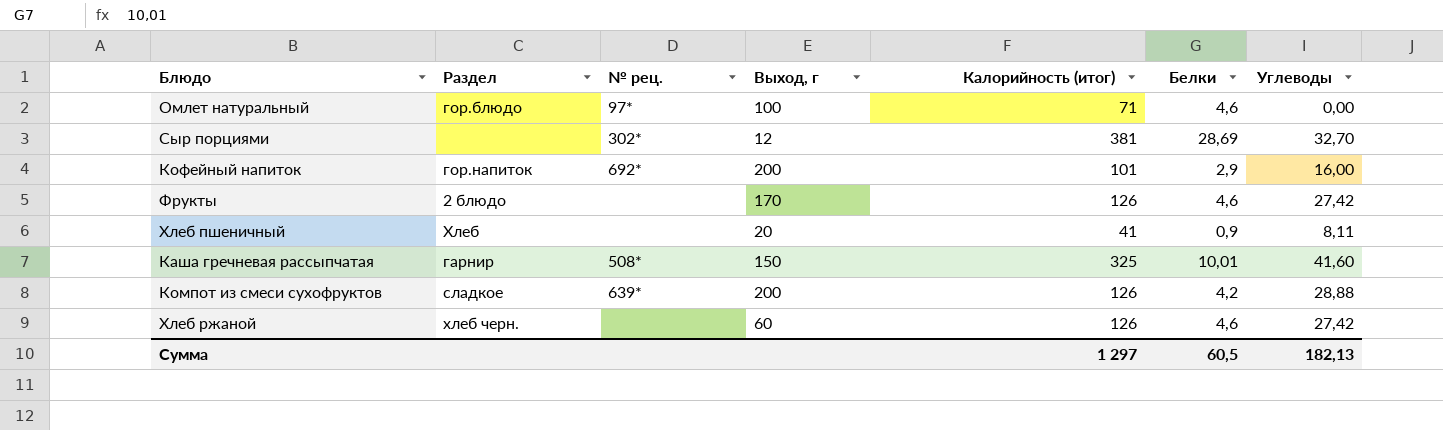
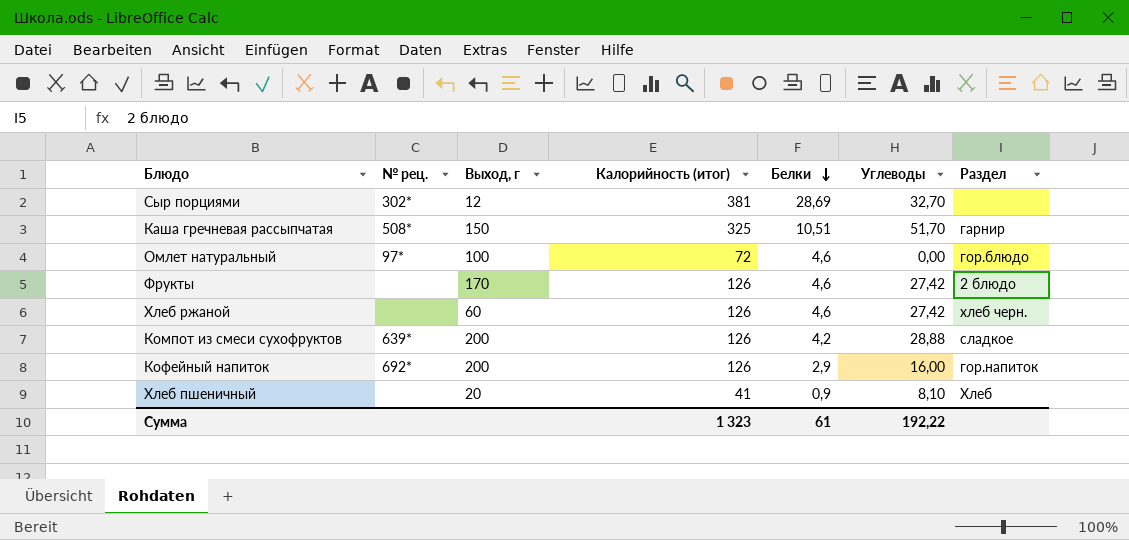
row order: none -> Белки descending
column Раздел | position: 2 -> 7
Каша гречневая рассыпчатая | Белки: 10,01 -> 10,51
Каша гречневая рассыпчатая | Углеводы: 41,60 -> 51,70
Омлет натуральный | Калорийность (итог): 71 -> 72
Кофейный напиток | Калорийность (итог): 101 -> 126
Хлеб пшеничный | Углеводы: 8,11 -> 8,10
Сумма | Калорийность (итог): 1 297 -> 1 323
Сумма | Белки: 60,5 -> 61
Сумма | Углеводы: 182,13 -> 192,22

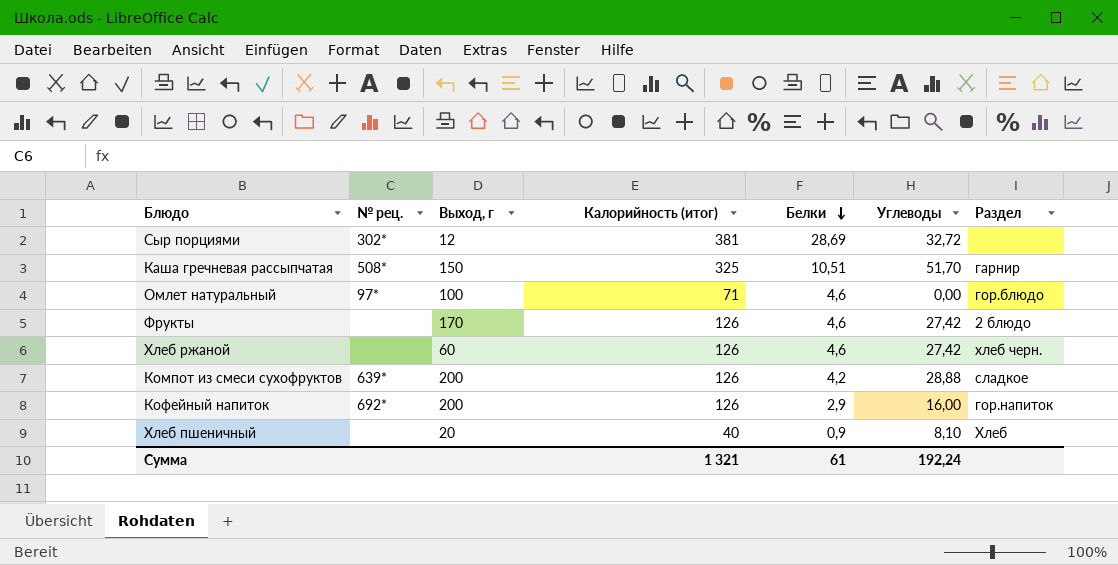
Сыр порциями | Углеводы: 32,70 -> 32,72
Омлет натуральный | Калорийность (итог): 72 -> 71
Хлеб пшеничный | Калорийность (итог): 41 -> 40
Сумма | Калорийность (итог): 1 323 -> 1 321
Сумма | Углеводы: 192,22 -> 192,24

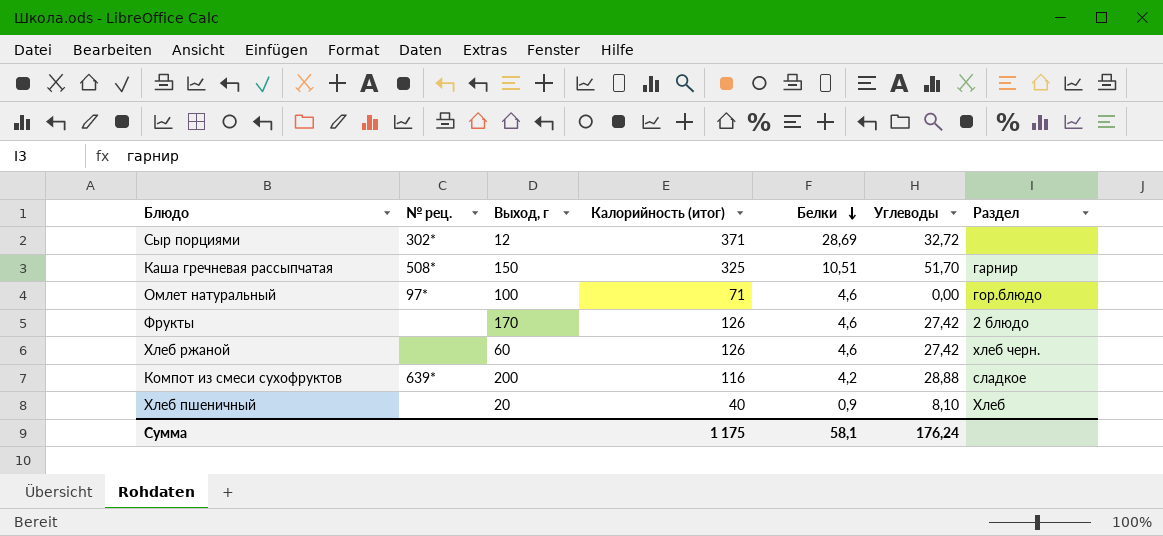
row Кофейный напиток: 692* | 200 | 126 | 2,9 | 16,00 | гор.напиток -> none
Сыр порциями | Калорийность (итог): 381 -> 371
Компот из смеси сухофруктов | Калорийность (итог): 126 -> 116
Сумма | Калорийность (итог): 1 321 -> 1 175
Сумма | Белки: 61 -> 58,1
Сумма | Углеводы: 192,24 -> 176,24

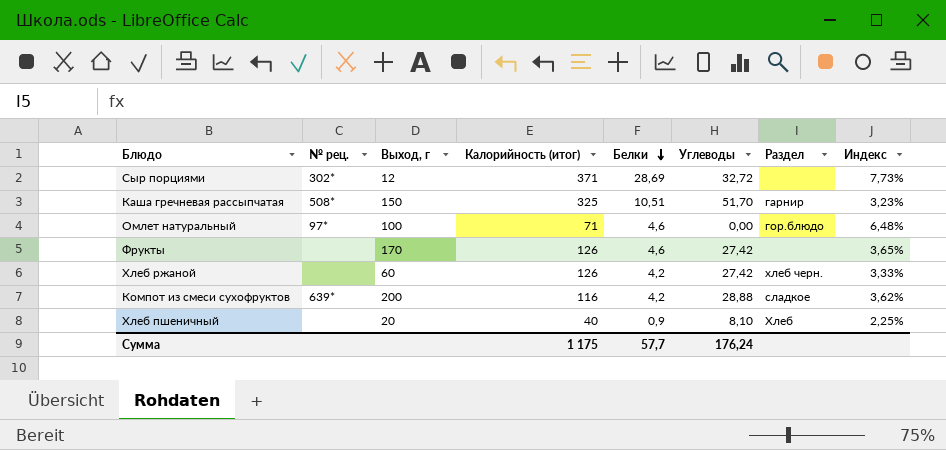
column Индекс | formula: none -> [Белки] / [Калорийность (итог)]
Фрукты | Раздел: 2 блюдо -> none
Хлеб ржаной | Белки: 4,6 -> 4,2
Сумма | Белки: 58,1 -> 57,7

